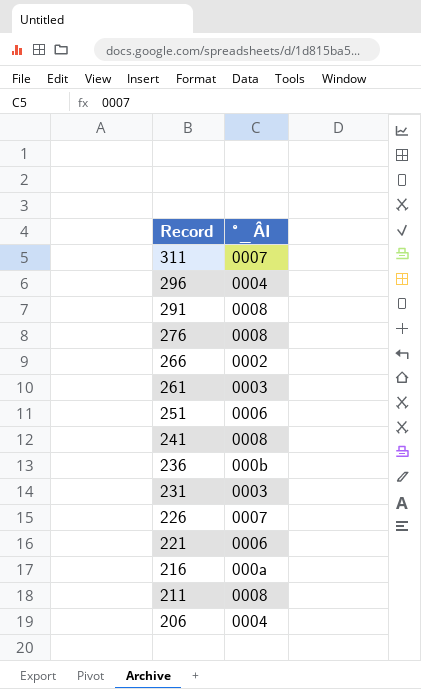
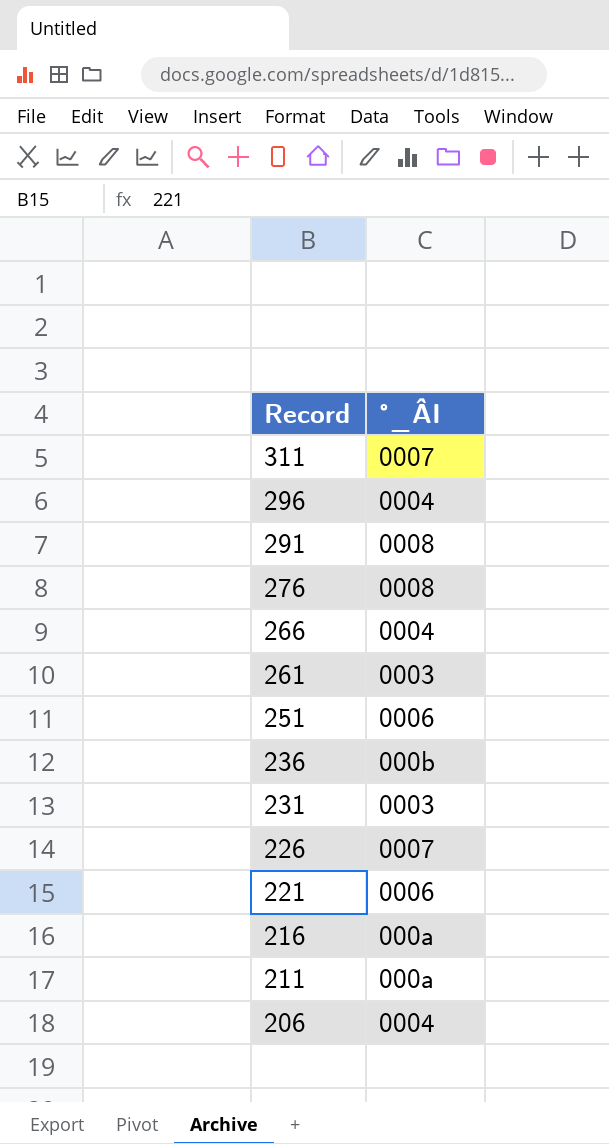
row 241: 0008 -> none
266 | °_ÂI: 0002 -> 0004
211 | °_ÂI: 0008 -> 000a

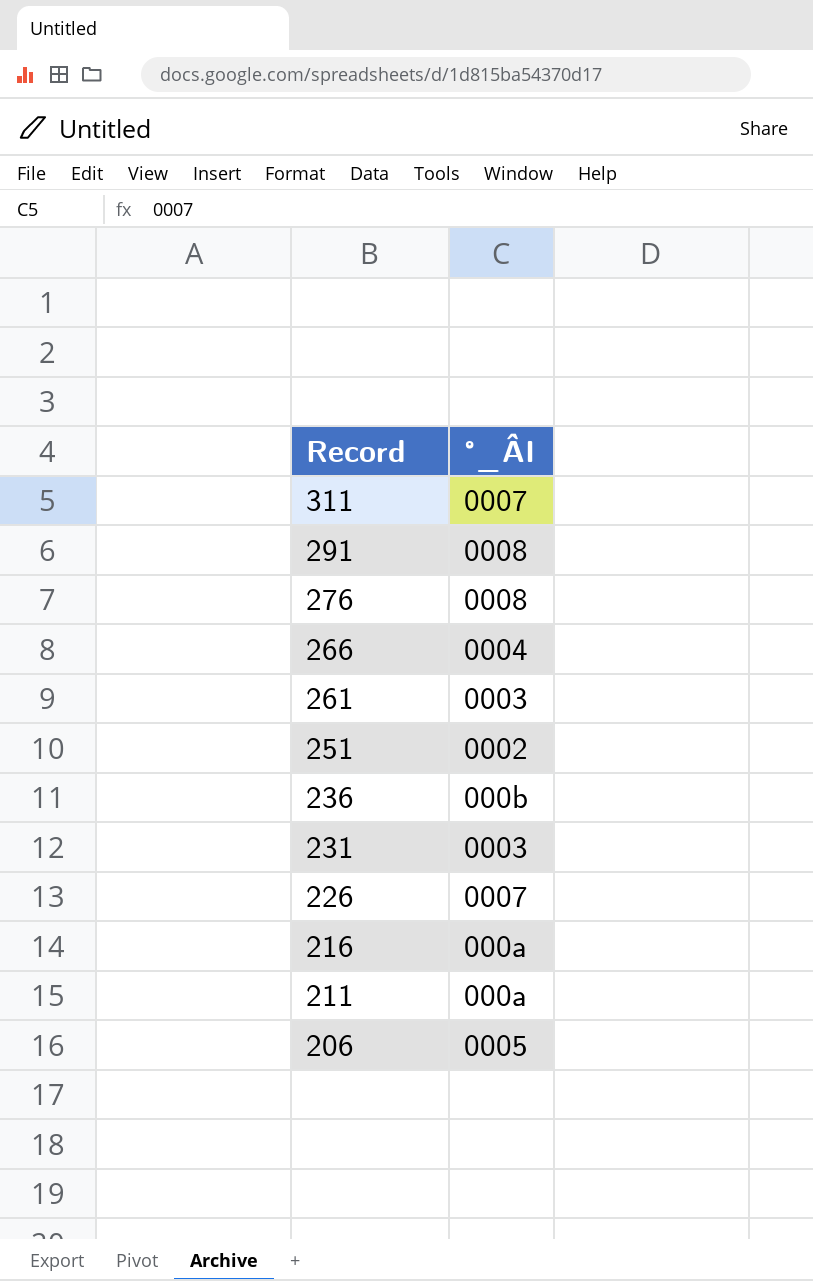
row 296: 0004 -> none
row 221: 0006 -> none
251 | °_ÂI: 0006 -> 0002
206 | °_ÂI: 0004 -> 0005

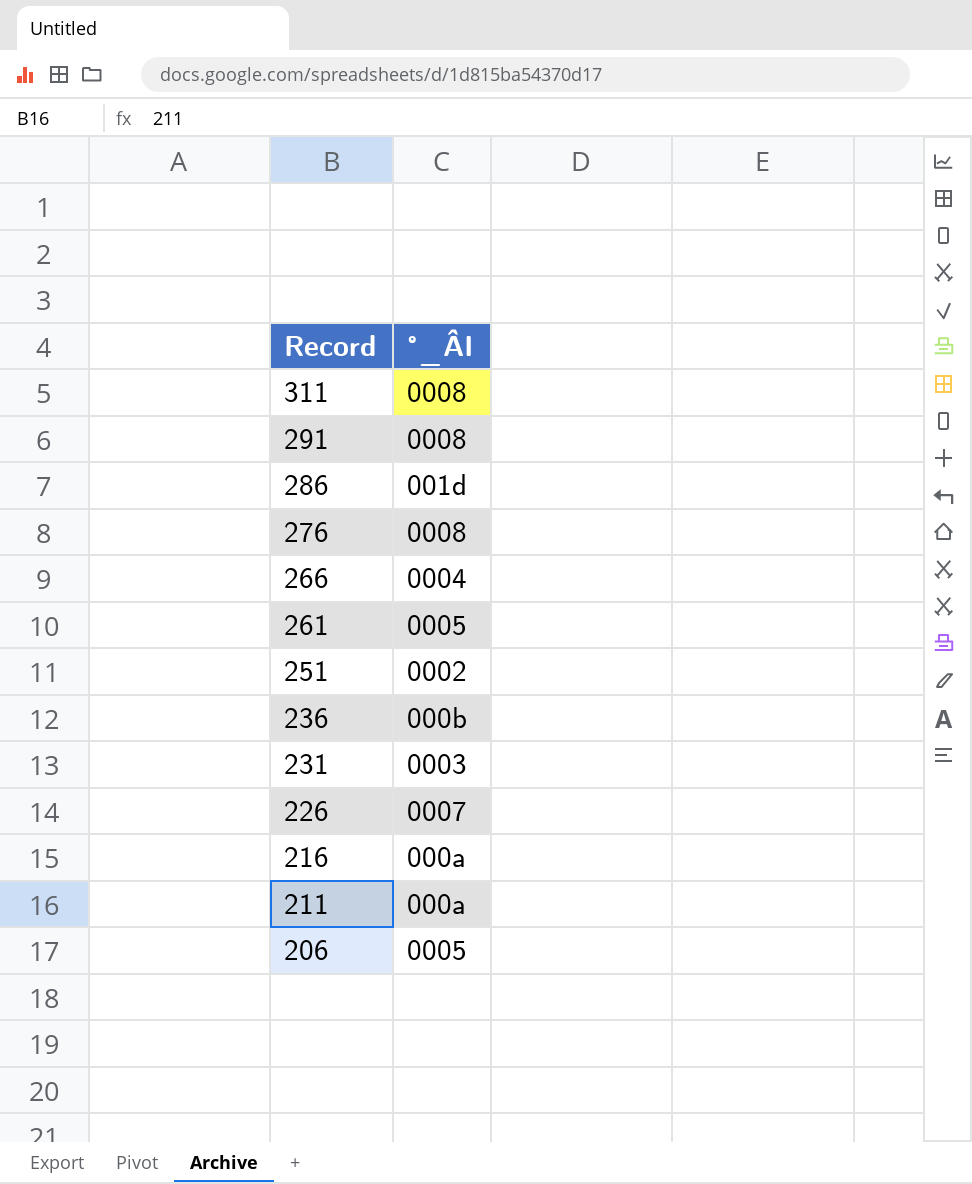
311 | °_ÂI: 0007 -> 0008
row 286: none -> 001d
261 | °_ÂI: 0003 -> 0005

